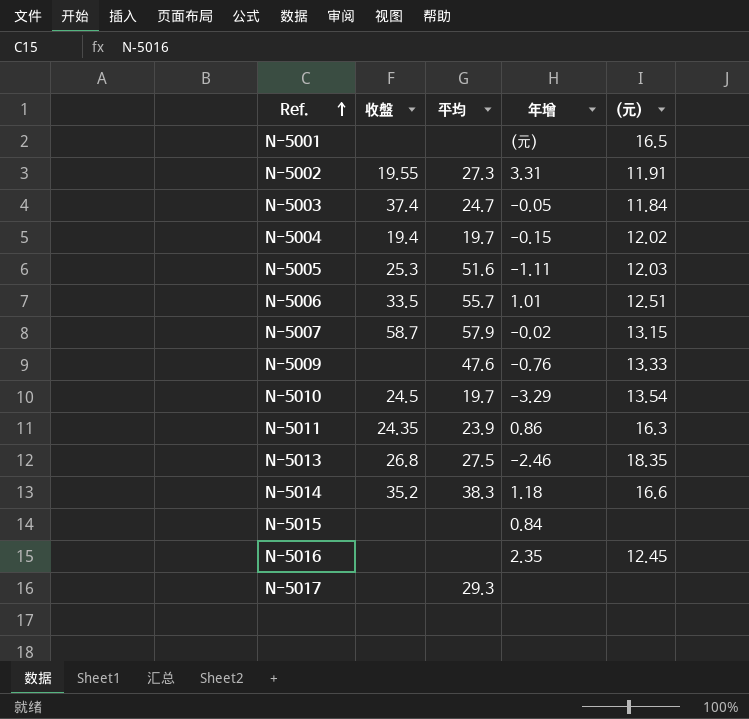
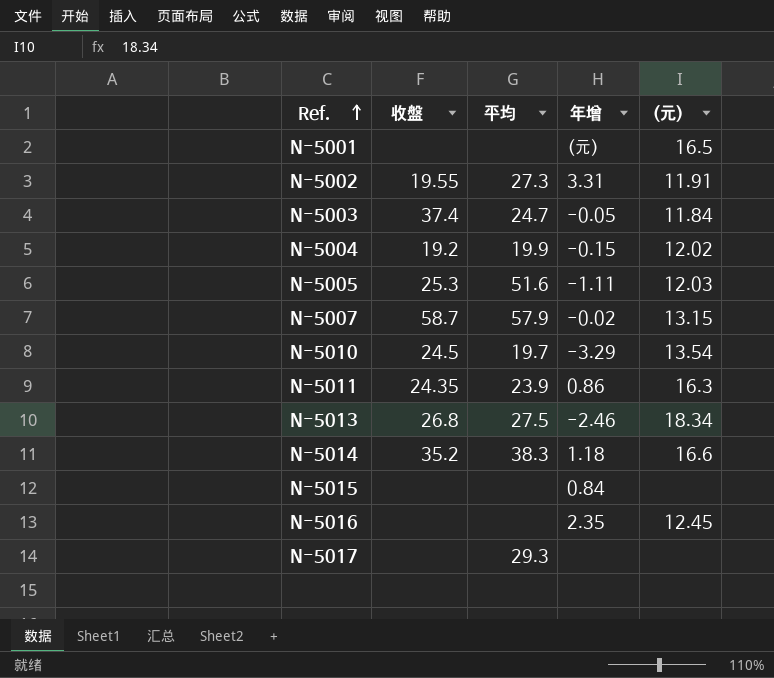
row N-5006: 33.5 | 55.7 | 1.01 | 12.51 -> none
row N-5009: none | 47.6 | -0.76 | 13.33 -> none
N-5004 | 收盤: 19.4 -> 19.2
N-5004 | 平均: 19.7 -> 19.9
N-5013 | (元): 18.35 -> 18.34

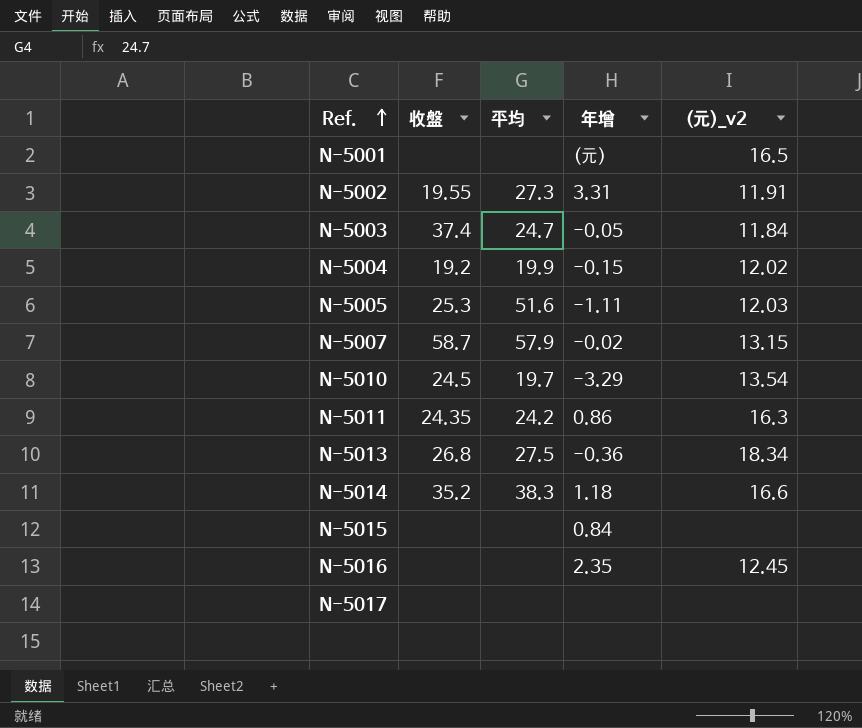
column name: (元) -> (元)_v2
N-5011 | 平均: 23.9 -> 24.2
N-5013 | 年增: -2.46 -> -0.36
N-5017 | 平均: 29.3 -> none

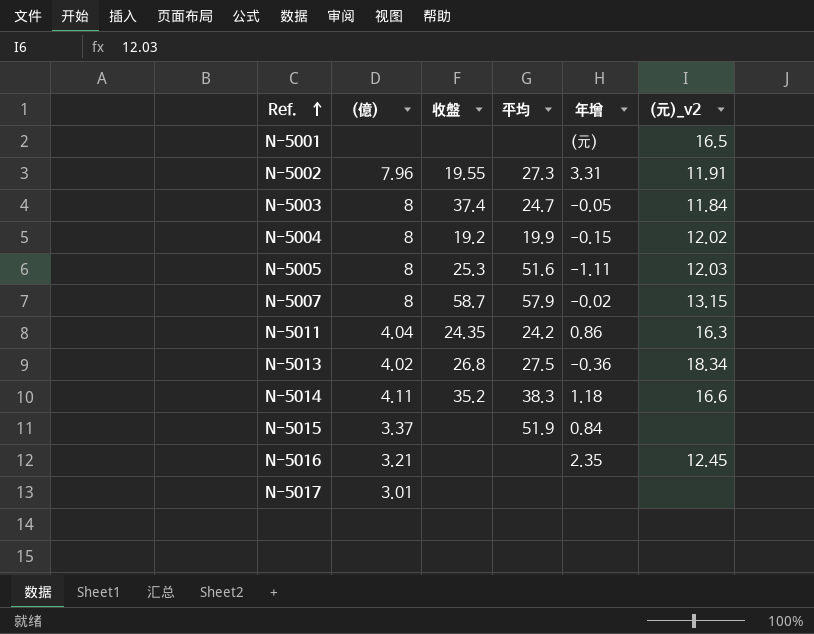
column (億) | position: none -> 2
row N-5010: 24.5 | 19.7 | -3.29 | 13.54 -> none
N-5015 | 平均: none -> 51.9

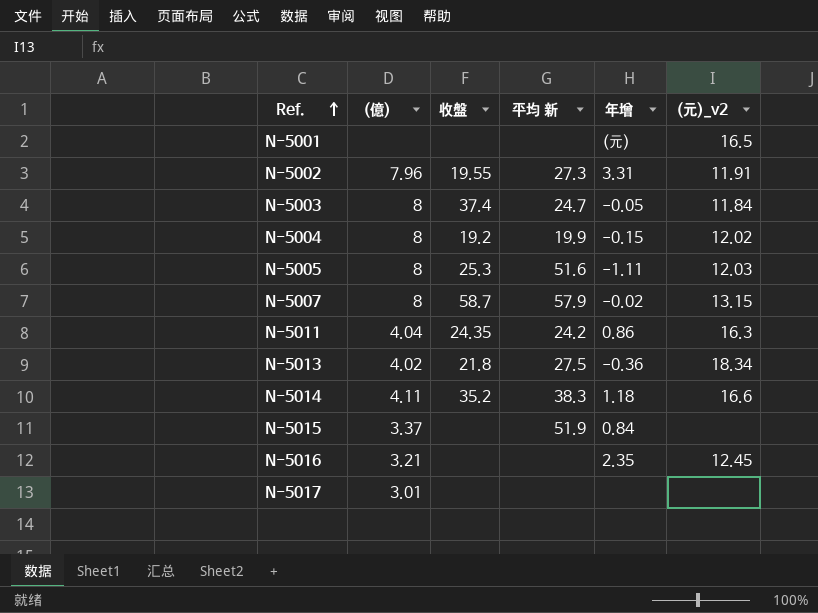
column name: 平均 -> 平均 新
N-5013 | 收盤: 26.8 -> 21.8

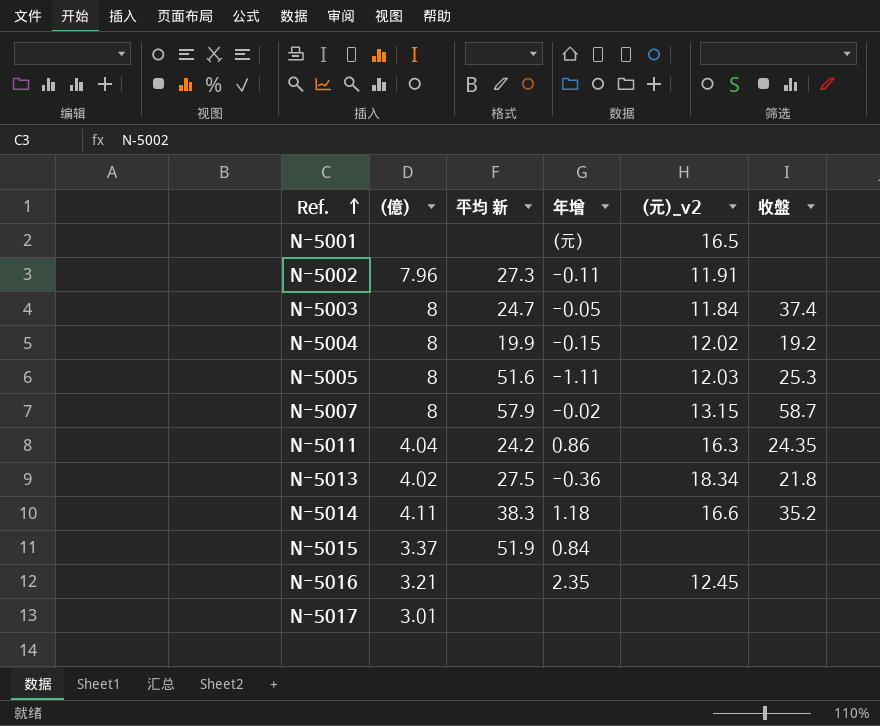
column 收盤 | position: 3 -> 6
N-5002 | 年增: 3.31 -> -0.11
N-5002 | 收盤: 19.55 -> none

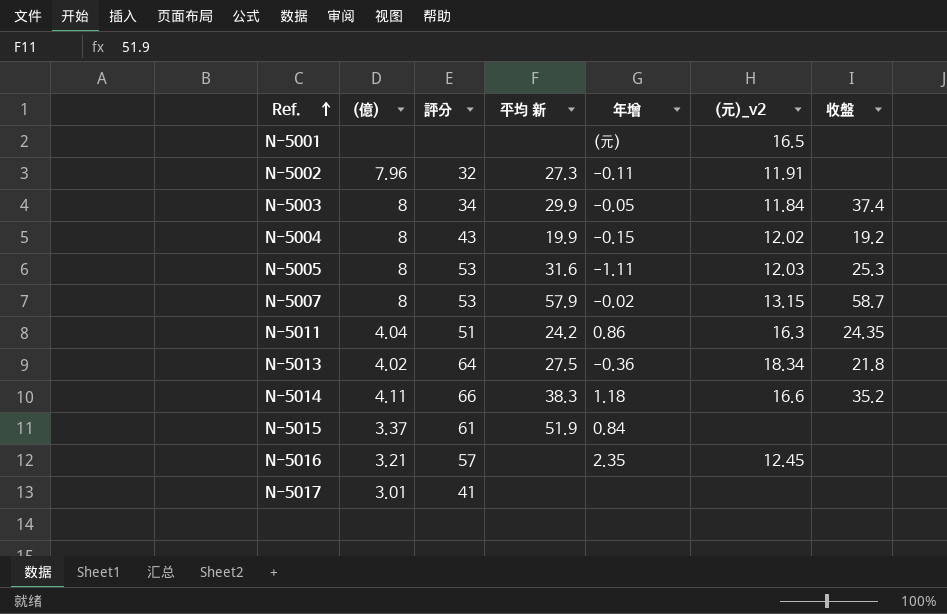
column 評分 | position: none -> 3
N-5003 | 平均 新: 24.7 -> 29.9
N-5005 | 平均 新: 51.6 -> 31.6

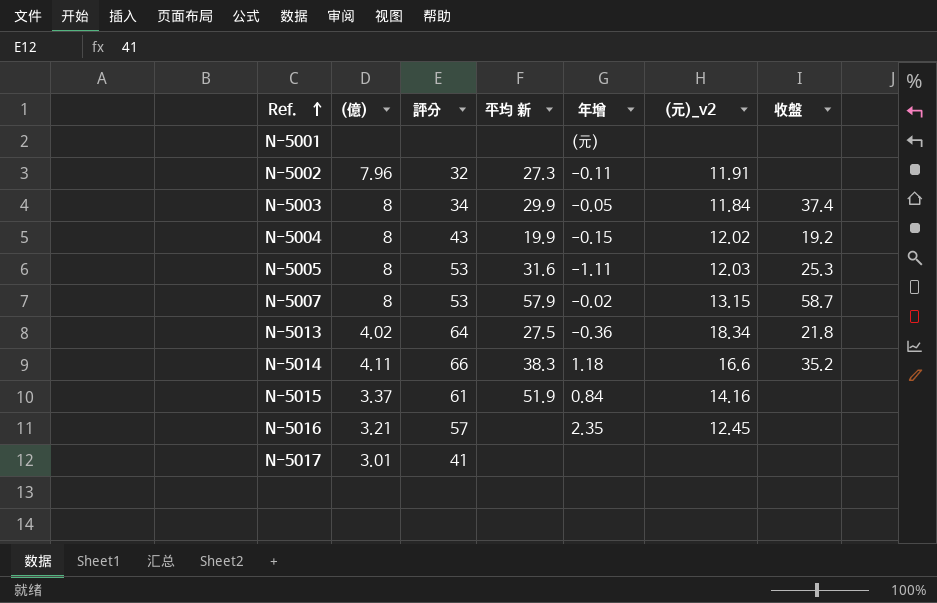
row N-5011: 4.04 | 51 | 24.2 | 0.86 | 16.3 | 24.35 -> none
N-5001 | (元)_v2: 16.5 -> none
N-5015 | (元)_v2: none -> 14.16

